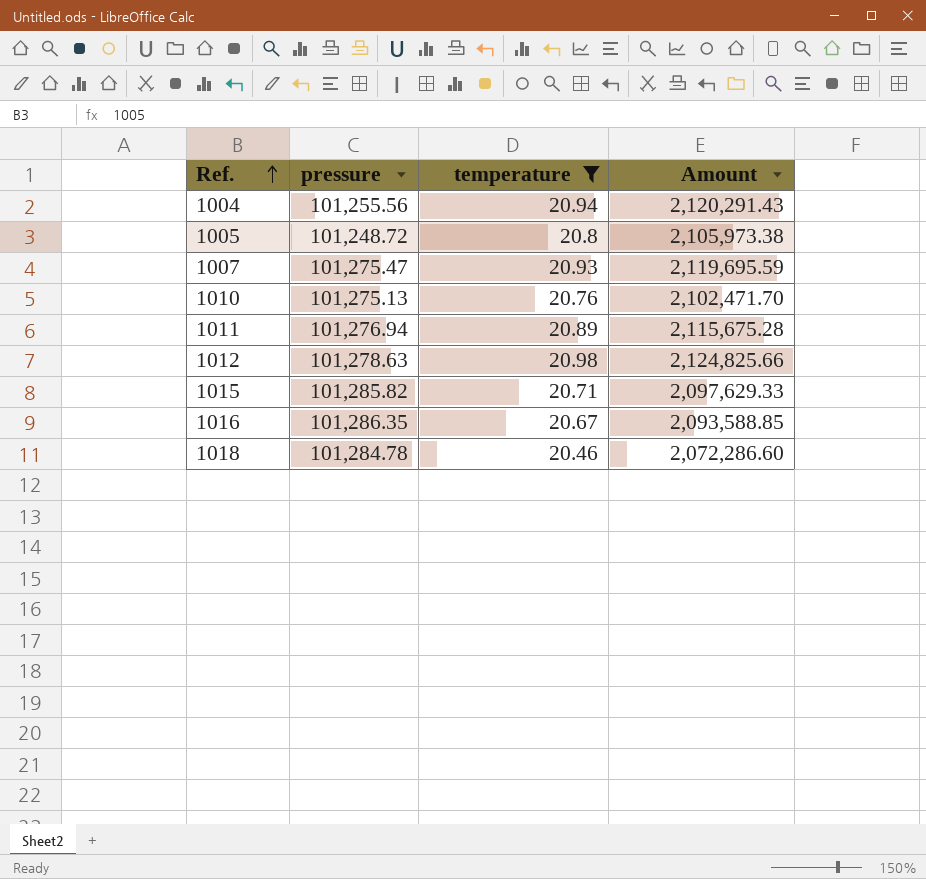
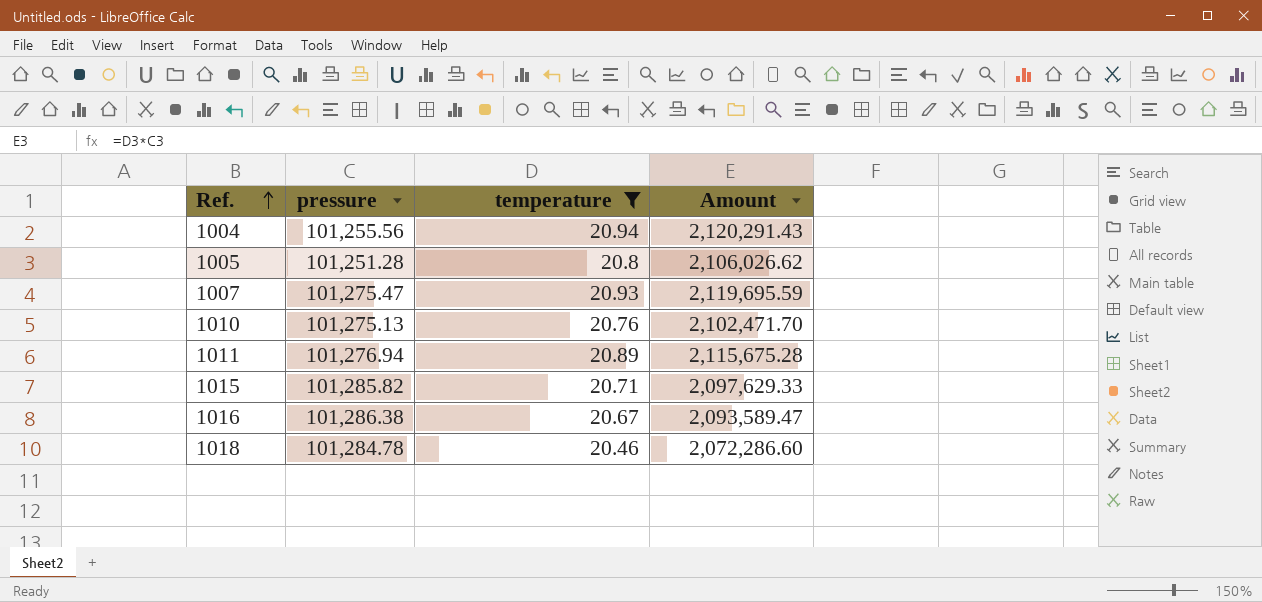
row 1012: 101,278.63 | 20.98 | 2,124,825.66 -> none
1005 | pressure: 101,248.72 -> 101,251.28
1005 | Amount: 2,105,973.38 -> 2,106,026.62
1016 | pressure: 101,286.35 -> 101,286.38
1016 | Amount: 2,093,588.85 -> 2,093,589.47

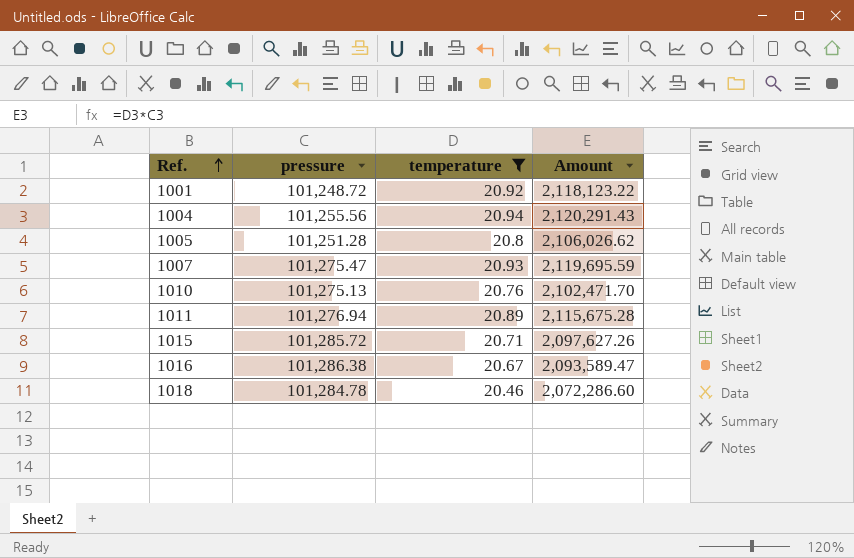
row 1001: none -> 101,248.72 | 20.92 | 2,118,123.22
1015 | pressure: 101,285.82 -> 101,285.72
1015 | Amount: 2,097,629.33 -> 2,097,627.26

